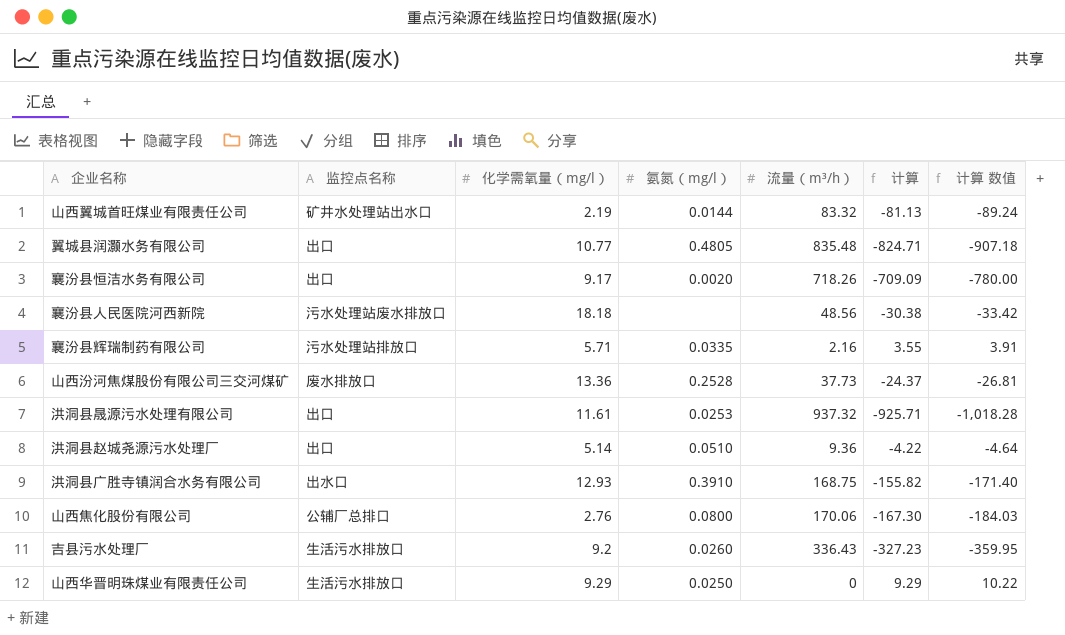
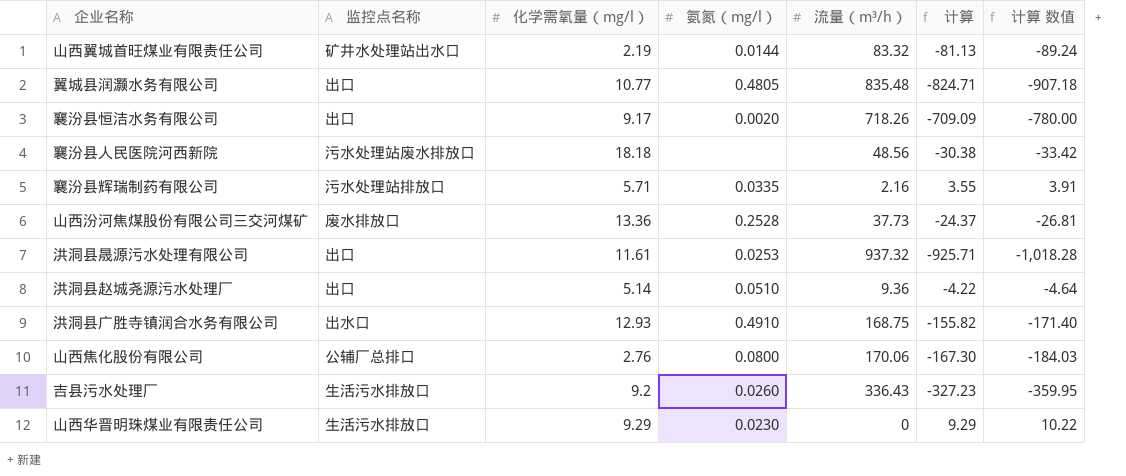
洪洞县广胜寺镇润合水务有限公司 | 氨氮（mg/l）: 0.3910 -> 0.4910
山西华晋明珠煤业有限责任公司 | 氨氮（mg/l）: 0.0250 -> 0.0230

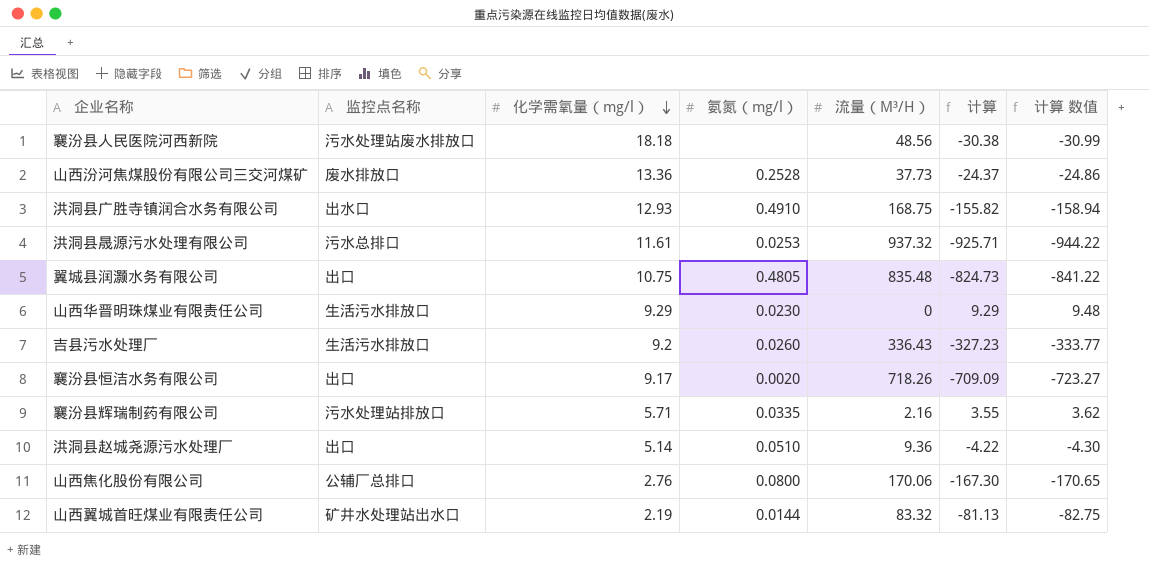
row order: none -> 化学需氧量（mg/l） descending
column name: 流量（m³/h） -> 流量（M³/H）
column 计算 数值 | formula: [计算] * 1.1 -> [计算] * 1.02
洪洞县晟源污水处理有限公司 | 监控点名称: 出口 -> 污水总排口
翼城县润灏水务有限公司 | 化学需氧量（mg/l）: 10.77 -> 10.75
翼城县润灏水务有限公司 | 计算: -824.71 -> -824.73

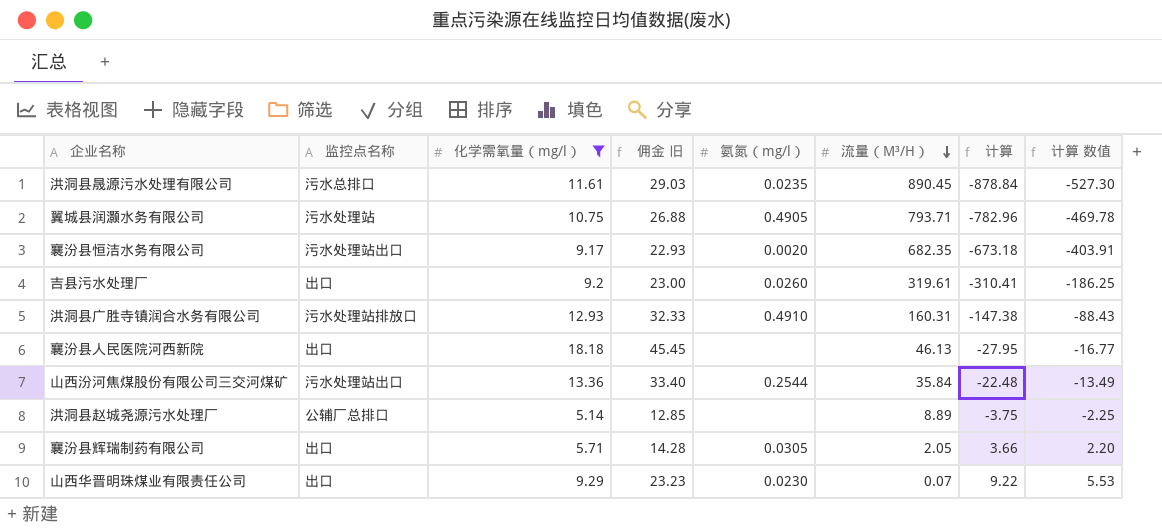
filter: none -> 化学需氧量（mg/l） >= 5.14
row order: 化学需氧量（mg/l） descending -> 流量（M³/H） descending
column 佣金 旧 | formula: none -> [化学需氧量（mg/l）] * 2.5
column 计算 数值 | formula: [计算] * 1.02 -> [计算] * 0.6
洪洞县晟源污水处理有限公司 | 氨氮（mg/l）: 0.0253 -> 0.0235
洪洞县晟源污水处理有限公司 | 流量（M³/H）: 937.32 -> 890.45
洪洞县晟源污水处理有限公司 | 计算: -925.71 -> -878.84
翼城县润灏水务有限公司 | 监控点名称: 出口 -> 污水处理站
翼城县润灏水务有限公司 | 氨氮（mg/l）: 0.4805 -> 0.4905
翼城县润灏水务有限公司 | 流量（M³/H）: 835.48 -> 793.71
翼城县润灏水务有限公司 | 计算: -824.73 -> -782.96
襄汾县恒洁水务有限公司 | 监控点名称: 出口 -> 污水处理站出口
襄汾县恒洁水务有限公司 | 流量（M³/H）: 718.26 -> 682.35
襄汾县恒洁水务有限公司 | 计算: -709.09 -> -673.18
吉县污水处理厂 | 监控点名称: 生活污水排放口 -> 出口
吉县污水处理厂 | 流量（M³/H）: 336.43 -> 319.61
吉县污水处理厂 | 计算: -327.23 -> -310.41
洪洞县广胜寺镇润合水务有限公司 | 监控点名称: 出水口 -> 污水处理站排放口
洪洞县广胜寺镇润合水务有限公司 | 流量（M³/H）: 168.75 -> 160.31
洪洞县广胜寺镇润合水务有限公司 | 计算: -155.82 -> -147.38
襄汾县人民医院河西新院 | 监控点名称: 污水处理站废水排放口 -> 出口
襄汾县人民医院河西新院 | 流量（M³/H）: 48.56 -> 46.13
襄汾县人民医院河西新院 | 计算: -30.38 -> -27.95
山西汾河焦煤股份有限公司三交河煤矿 | 监控点名称: 废水排放口 -> 污水处理站出口
山西汾河焦煤股份有限公司三交河煤矿 | 氨氮（mg/l）: 0.2528 -> 0.2544
山西汾河焦煤股份有限公司三交河煤矿 | 流量（M³/H）: 37.73 -> 35.84
山西汾河焦煤股份有限公司三交河煤矿 | 计算: -24.37 -> -22.48
洪洞县赵城尧源污水处理厂 | 监控点名称: 出口 -> 公辅厂总排口
洪洞县赵城尧源污水处理厂 | 氨氮（mg/l）: 0.0510 -> none
洪洞县赵城尧源污水处理厂 | 流量（M³/H）: 9.36 -> 8.89
洪洞县赵城尧源污水处理厂 | 计算: -4.22 -> -3.75
襄汾县辉瑞制药有限公司 | 监控点名称: 污水处理站排放口 -> 出口
襄汾县辉瑞制药有限公司 | 氨氮（mg/l）: 0.0335 -> 0.0305
襄汾县辉瑞制药有限公司 | 流量（M³/H）: 2.16 -> 2.05
襄汾县辉瑞制药有限公司 | 计算: 3.55 -> 3.66
山西华晋明珠煤业有限责任公司 | 监控点名称: 生活污水排放口 -> 出口
山西华晋明珠煤业有限责任公司 | 流量（M³/H）: 0 -> 0.07
山西华晋明珠煤业有限责任公司 | 计算: 9.29 -> 9.22

